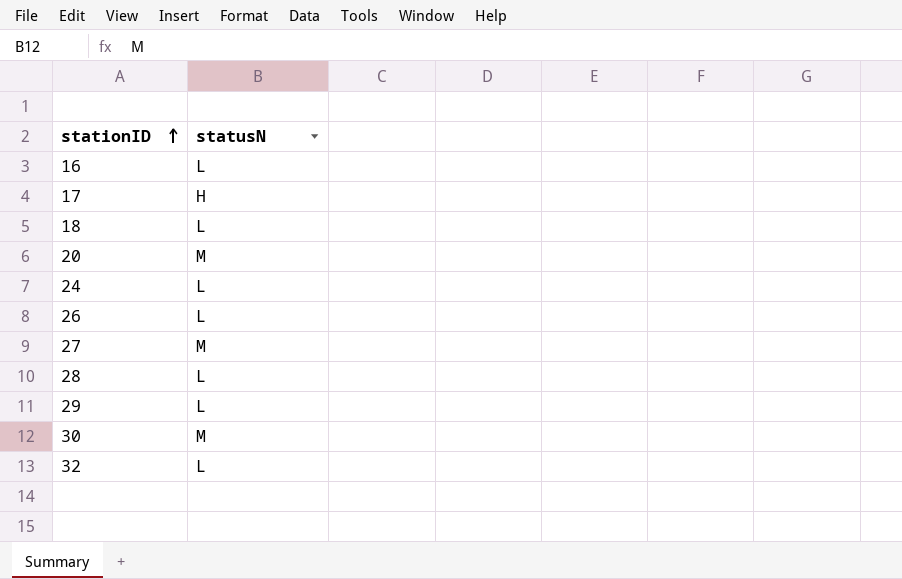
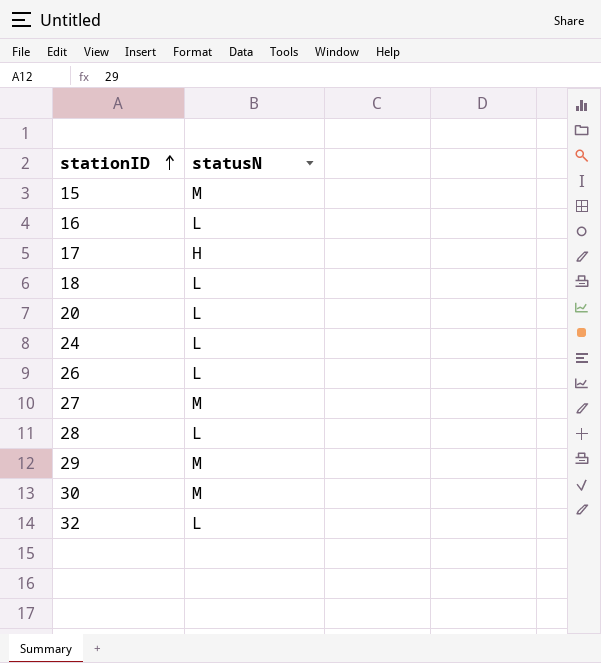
row 15: none -> M
20 | statusN: M -> L
29 | statusN: L -> M

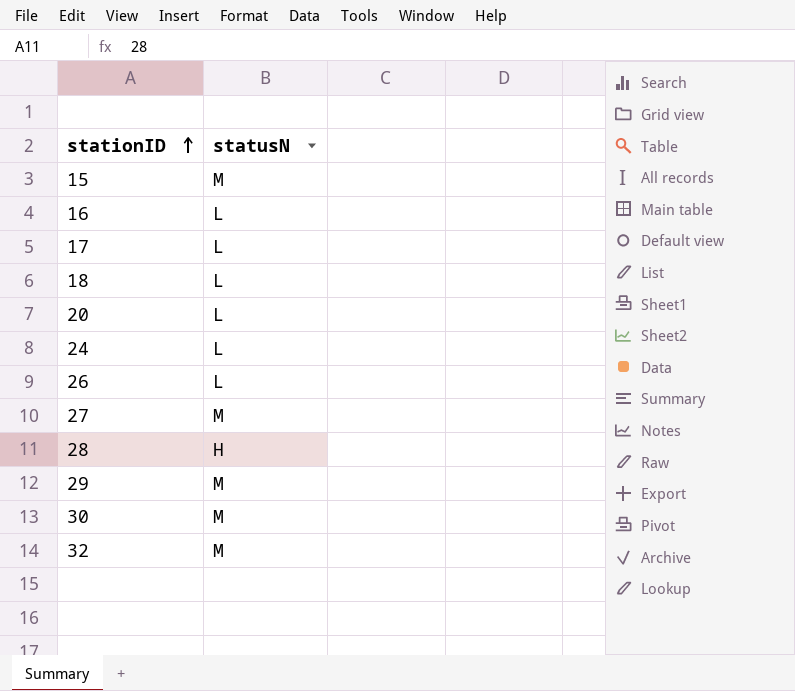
17 | statusN: H -> L
28 | statusN: L -> H
32 | statusN: L -> M

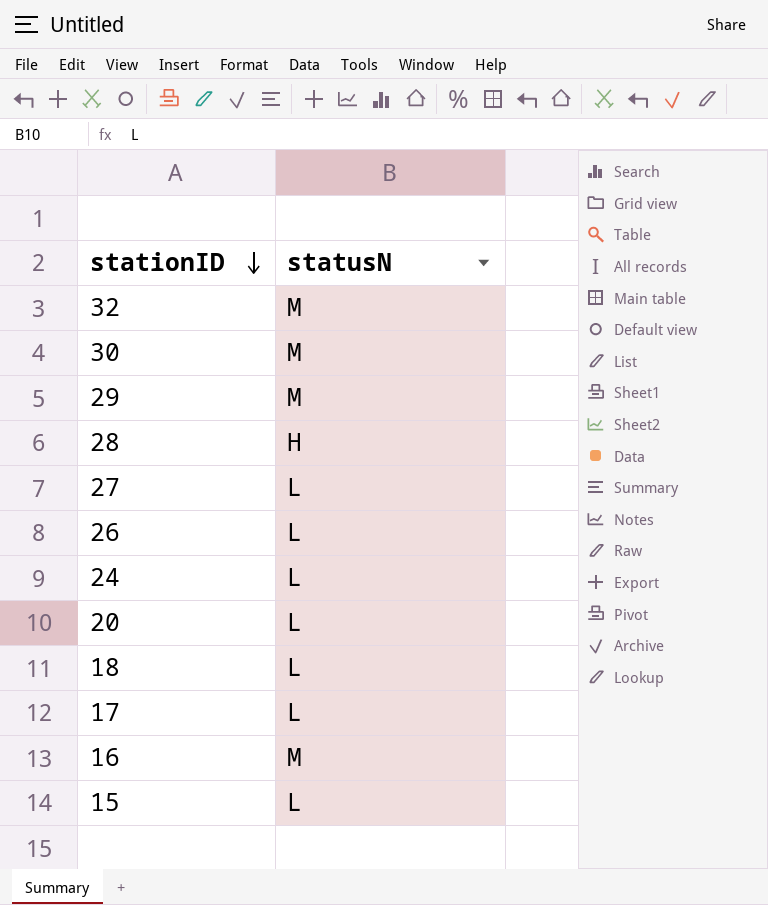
row order: stationID ascending -> stationID descending
27 | statusN: M -> L
16 | statusN: L -> M
15 | statusN: M -> L

